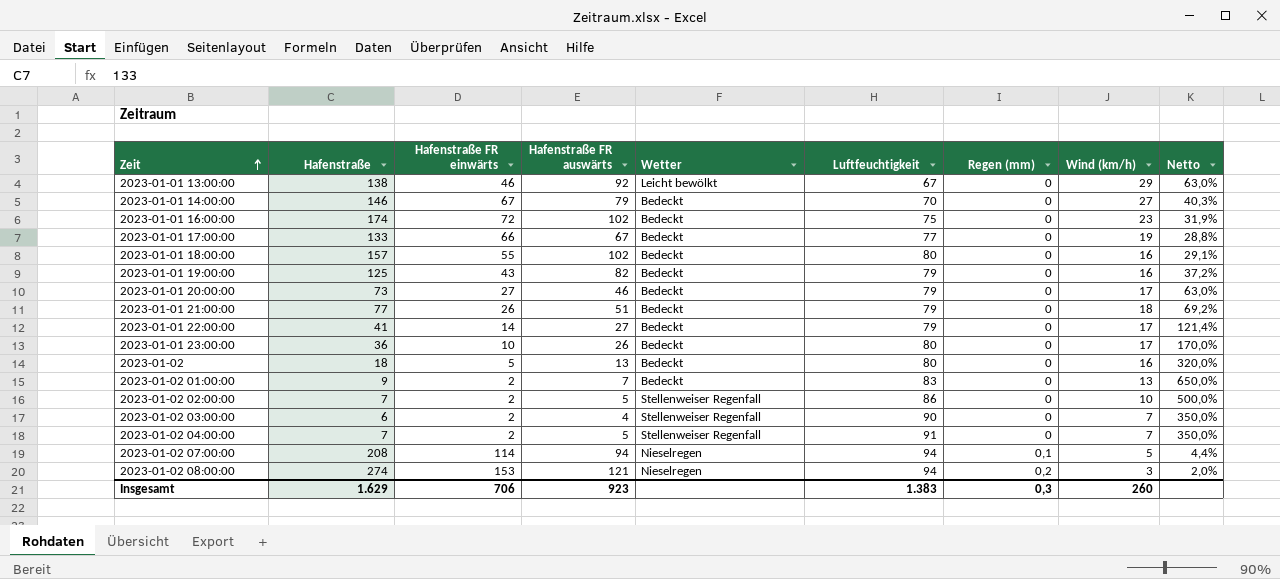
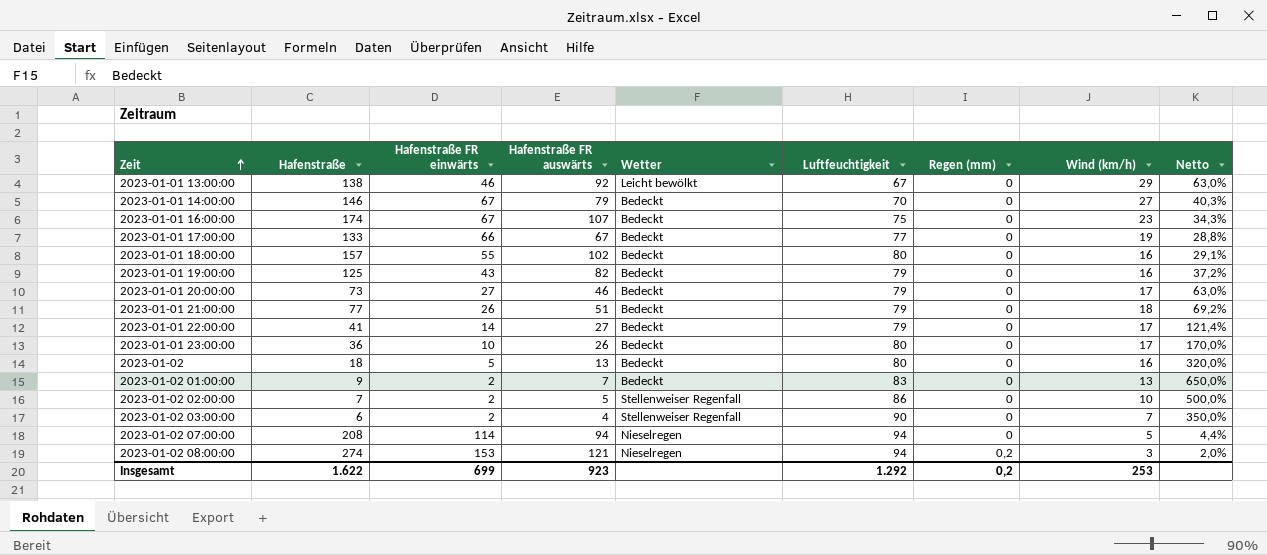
row 2023-01-02 04:00:00: 7 | 2 | 5 | Stellenweiser Regenfall | 91 | 0 | 7 | 350,0% -> none
2023-01-01 16:00:00 | Hafenstraße FR einwärts: 72 -> 67
2023-01-01 16:00:00 | Hafenstraße FR auswärts: 102 -> 107
2023-01-01 16:00:00 | Netto: 31,9% -> 34,3%
2023-01-02 07:00:00 | Regen (mm): 0,1 -> 0
Insgesamt | Hafenstraße: 1.629 -> 1.622
Insgesamt | Hafenstraße FR einwärts: 706 -> 699
Insgesamt | Luftfeuchtigkeit: 1.383 -> 1.292
Insgesamt | Regen (mm): 0,3 -> 0,2
Insgesamt | Wind (km/h): 260 -> 253

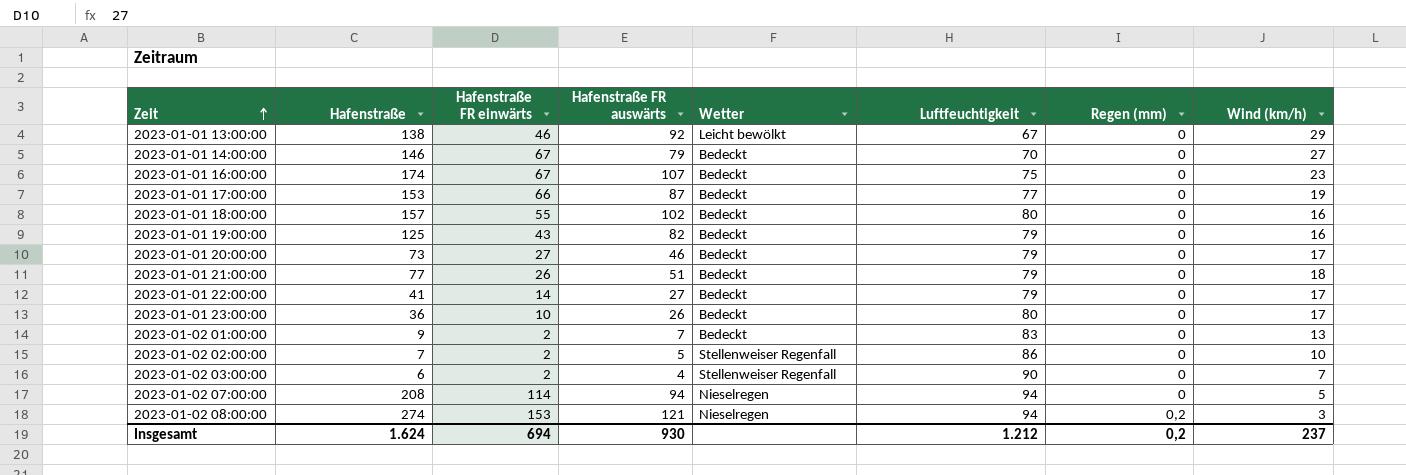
column Netto | formula: [Wind (km/h)] / [Hafenstraße FR einwärts] -> none
row 2023-01-02: 18 | 5 | 13 | Bedeckt | 80 | 0 | 16 | 320,0% -> none
2023-01-01 17:00:00 | Hafenstraße: 133 -> 153
2023-01-01 17:00:00 | Hafenstraße FR auswärts: 67 -> 87
Insgesamt | Hafenstraße: 1.622 -> 1.624
Insgesamt | Hafenstraße FR einwärts: 699 -> 694
Insgesamt | Hafenstraße FR auswärts: 923 -> 930
Insgesamt | Luftfeuchtigkeit: 1.292 -> 1.212
Insgesamt | Wind (km/h): 253 -> 237

